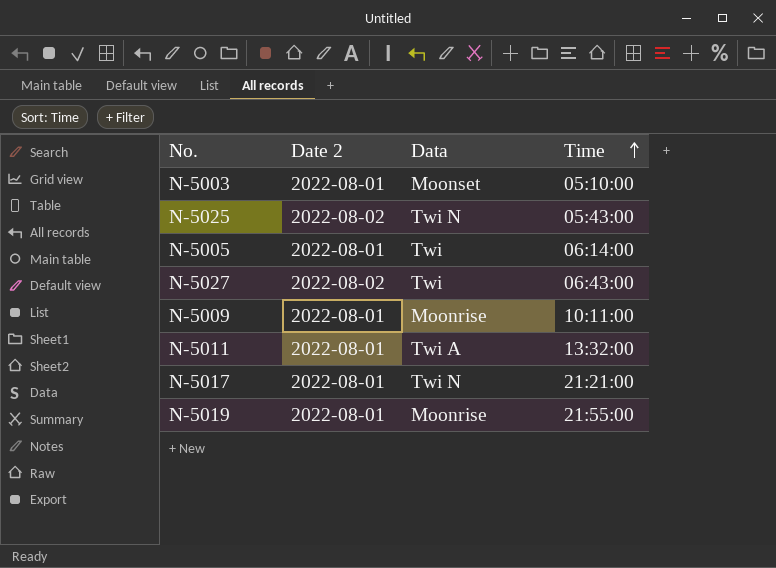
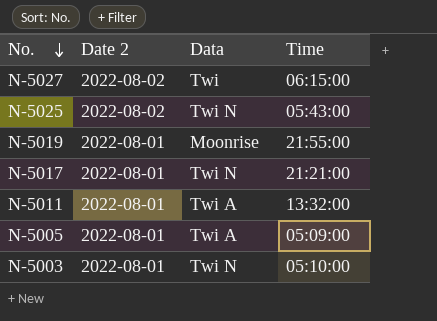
row order: Time ascending -> No. descending
row N-5009: 2022-08-01 | Moonrise | 10:11:00 -> none
N-5027 | Time: 06:43:00 -> 06:15:00
N-5005 | Data: Twi -> Twi A
N-5005 | Time: 06:14:00 -> 05:09:00
N-5003 | Data: Moonset -> Twi N

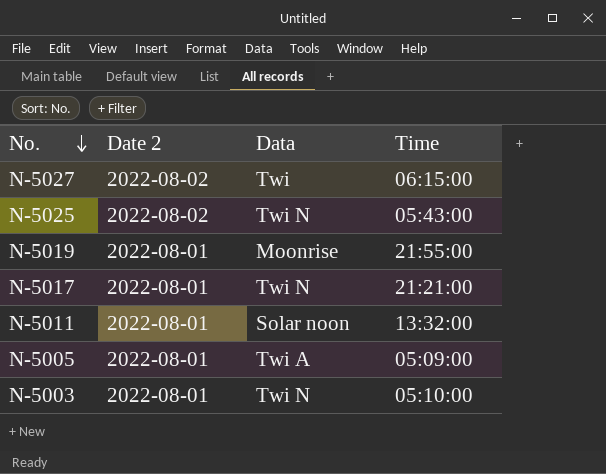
N-5011 | Data: Twi A -> Solar noon

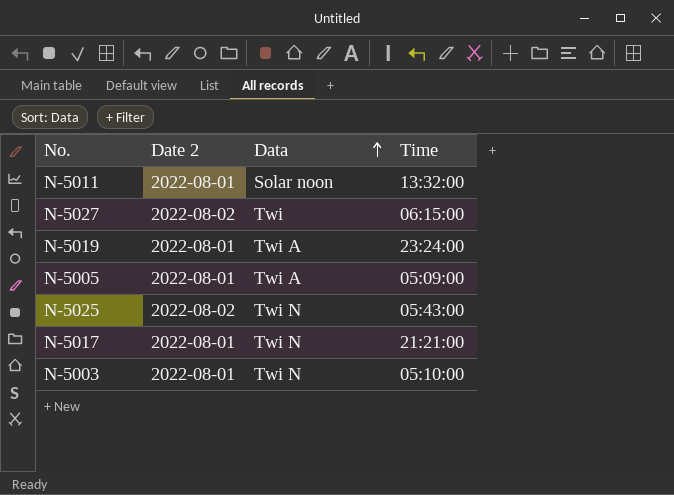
row order: No. descending -> Data ascending
N-5019 | Data: Moonrise -> Twi A
N-5019 | Time: 21:55:00 -> 23:24:00

